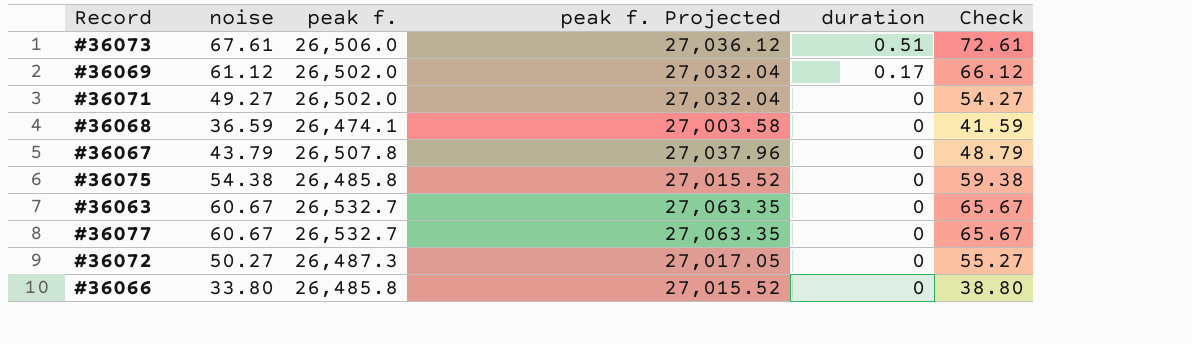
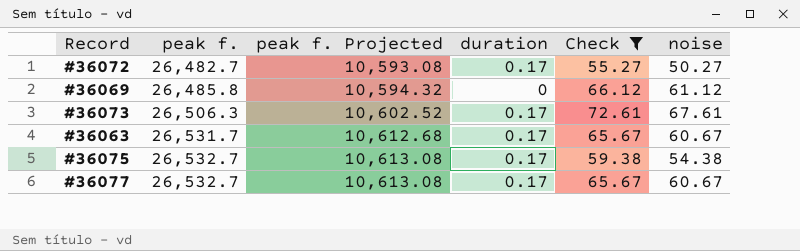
filter: none -> Check >= 55.27
row order: duration descending -> peak f. ascending
column peak f. Projected | formula: [peak f.] * 1.02 -> [peak f.] * 0.4
column noise | position: 2 -> 6
#36072 | peak f.: 26,487.3 -> 26,482.7
#36072 | duration: 0 -> 0.17
#36069 | peak f.: 26,502.0 -> 26,485.8
#36069 | duration: 0.17 -> 0
#36073 | peak f.: 26,506.0 -> 26,506.3
#36073 | duration: 0.51 -> 0.17
#36063 | peak f.: 26,532.7 -> 26,531.7
#36063 | duration: 0 -> 0.17
#36075 | peak f.: 26,485.8 -> 26,532.7
#36075 | duration: 0 -> 0.17
#36077 | duration: 0 -> 0.17

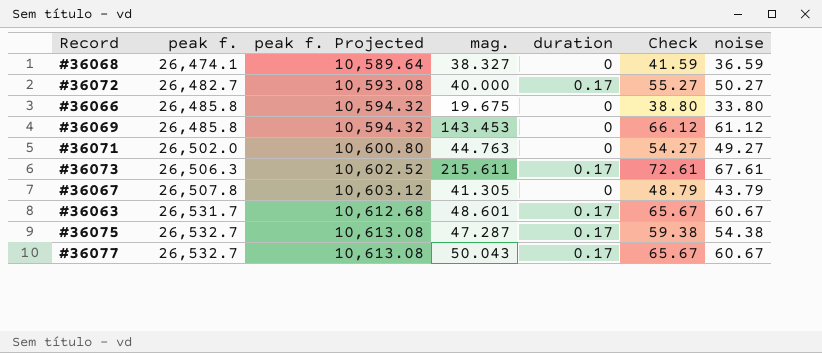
filter: Check >= 55.27 -> none
column mag. | position: none -> 4

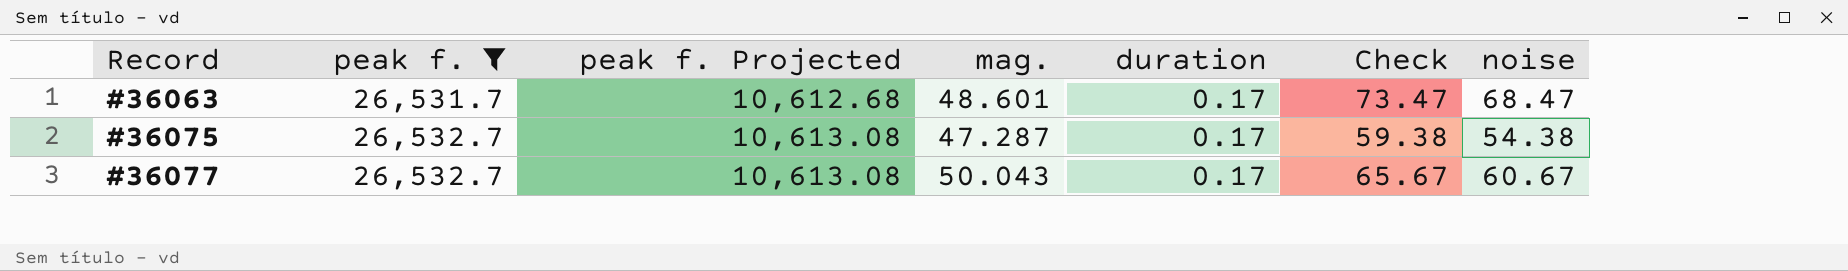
filter: none -> peak f. >= 26,531.7
#36063 | Check: 65.67 -> 73.47
#36063 | noise: 60.67 -> 68.47

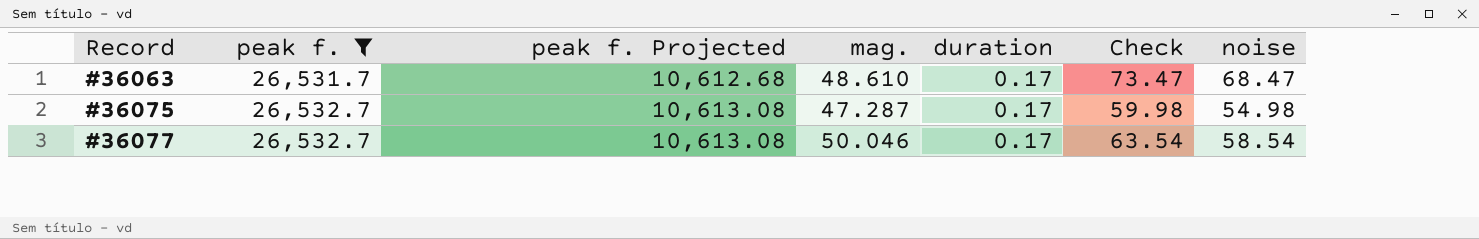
#36063 | mag.: 48.601 -> 48.610
#36075 | Check: 59.38 -> 59.98
#36075 | noise: 54.38 -> 54.98
#36077 | mag.: 50.043 -> 50.046
#36077 | Check: 65.67 -> 63.54
#36077 | noise: 60.67 -> 58.54

